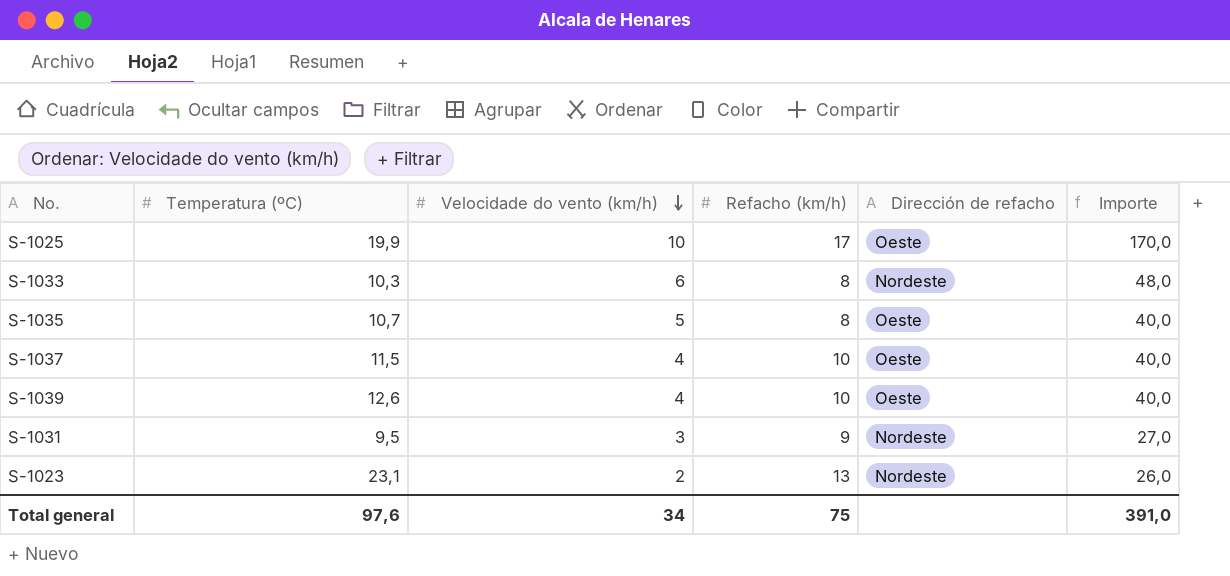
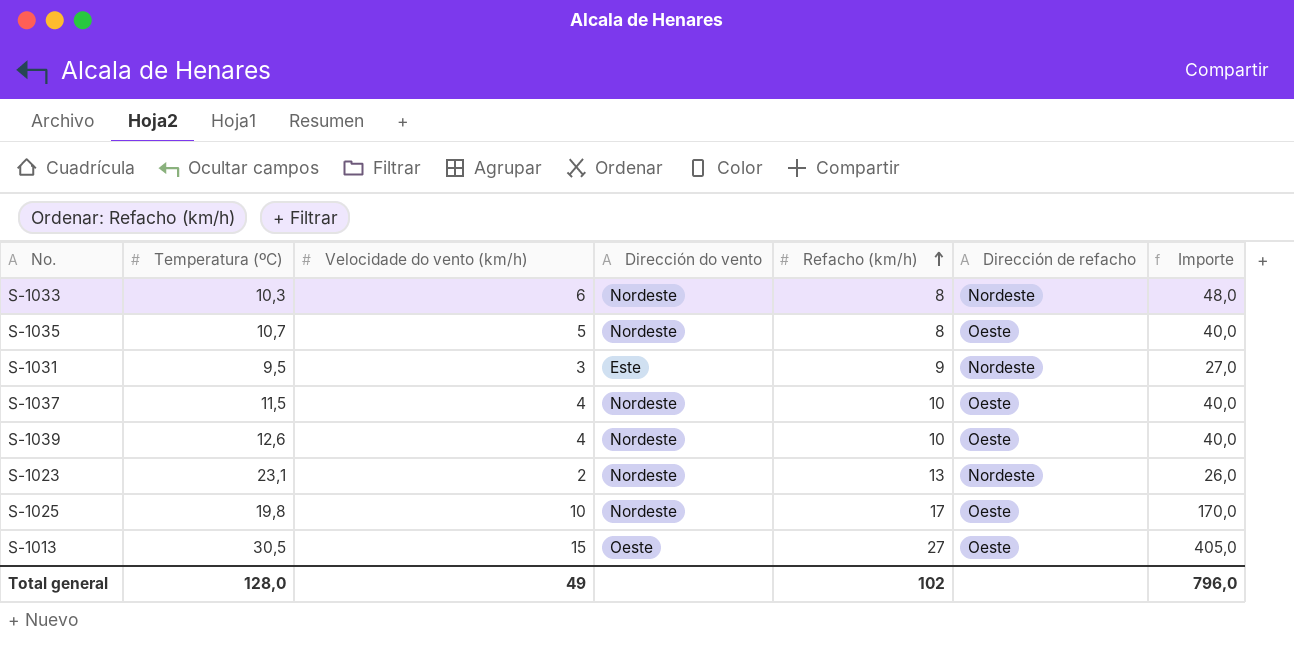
row order: Velocidade do vento (km/h) descending -> Refacho (km/h) ascending
column Dirección do vento | position: none -> 4
S-1025 | Temperatura (ºC): 19,9 -> 19,8
row S-1013: none -> 30,5 | 15 | Oeste | 27 | Oeste | 405,0
Total general | Temperatura (ºC): 97,6 -> 128,0
Total general | Velocidade do vento (km/h): 34 -> 49
Total general | Refacho (km/h): 75 -> 102
Total general | Importe: 391,0 -> 796,0

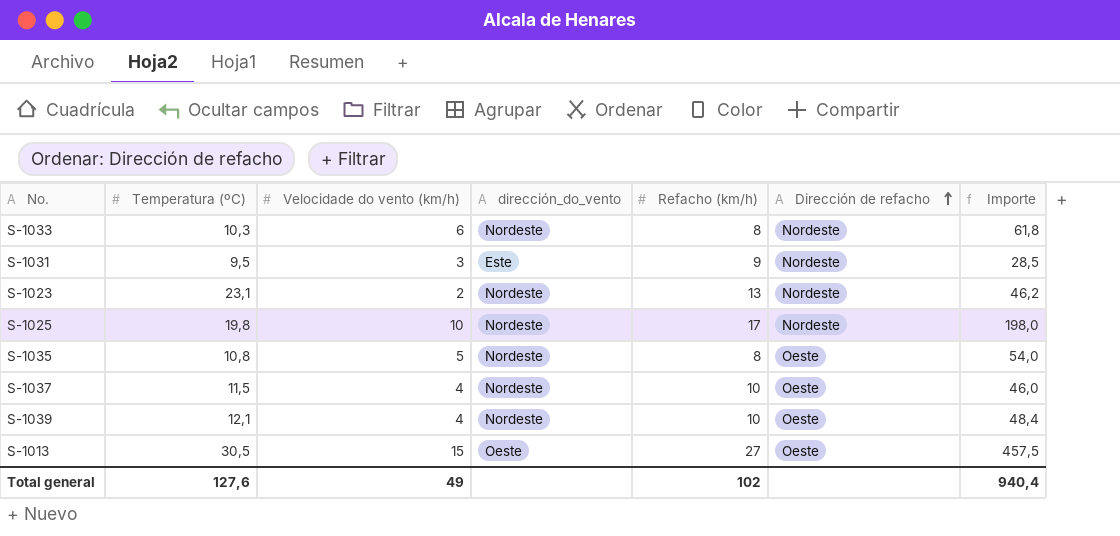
row order: Refacho (km/h) ascending -> Dirección de refacho ascending
column name: Dirección do vento -> dirección_do_vento
column Importe | formula: [Velocidade do vento (km/h)] * [Refacho (km/h)] -> [Temperatura (ºC)] * [Velocidade do vento (km/h)]
S-1025 | Dirección de refacho: Oeste -> Nordeste
S-1035 | Temperatura (ºC): 10,7 -> 10,8
S-1039 | Temperatura (ºC): 12,6 -> 12,1
Total general | Temperatura (ºC): 128,0 -> 127,6
Total general | Importe: 796,0 -> 940,4

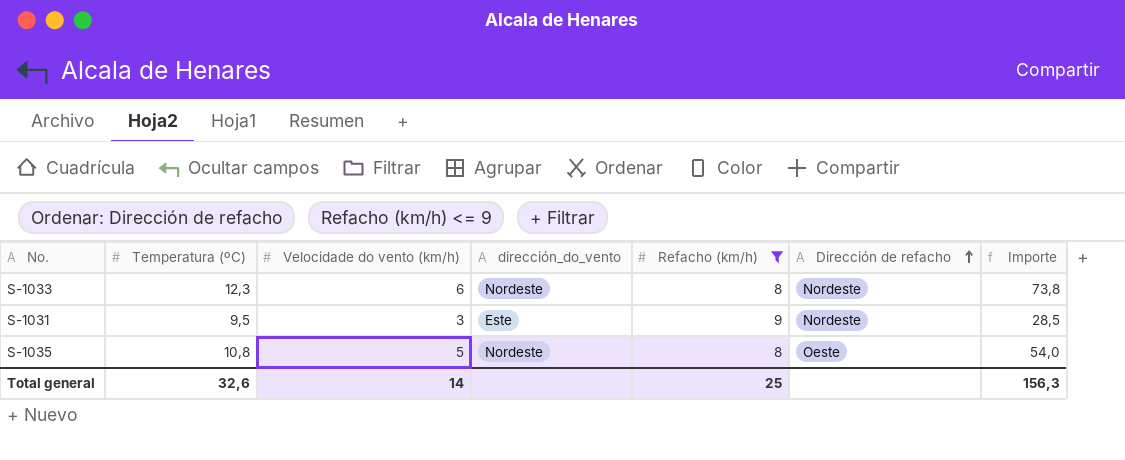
filter: none -> Refacho (km/h) <= 9
S-1033 | Temperatura (ºC): 10,3 -> 12,3
S-1033 | Importe: 61,8 -> 73,8
Total general | Temperatura (ºC): 127,6 -> 32,6
Total general | Velocidade do vento (km/h): 49 -> 14
Total general | Refacho (km/h): 102 -> 25
Total general | Importe: 940,4 -> 156,3

